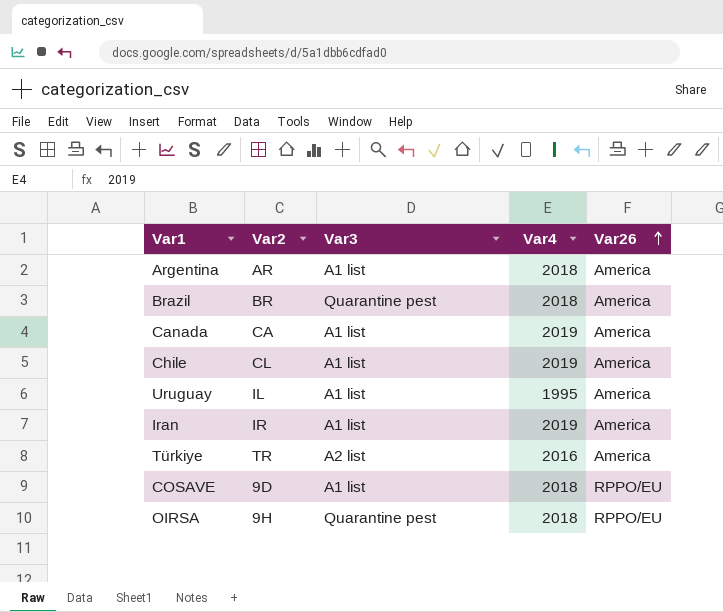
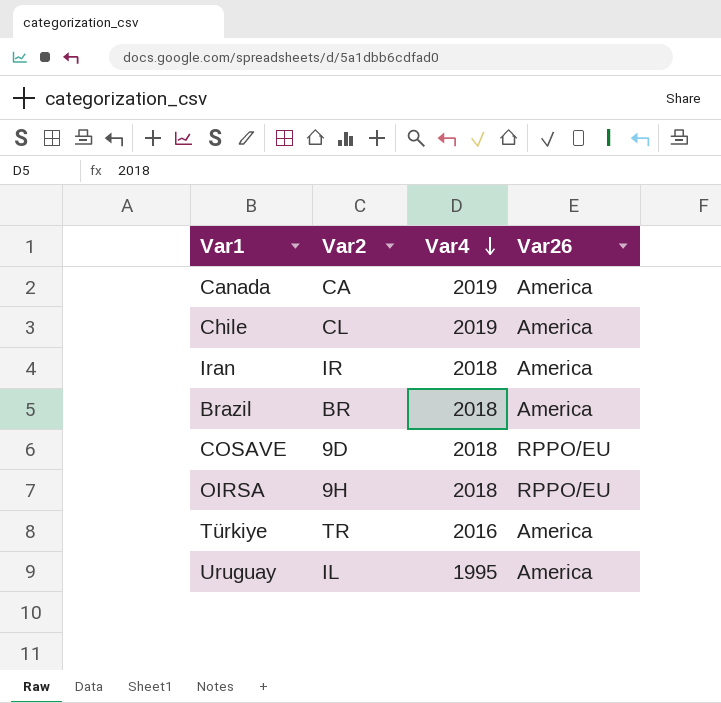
row order: Var26 ascending -> Var4 descending
column Var3 | position: 3 -> none
row Argentina: AR | A1 list | 2018 | America -> none
Iran | Var4: 2019 -> 2018

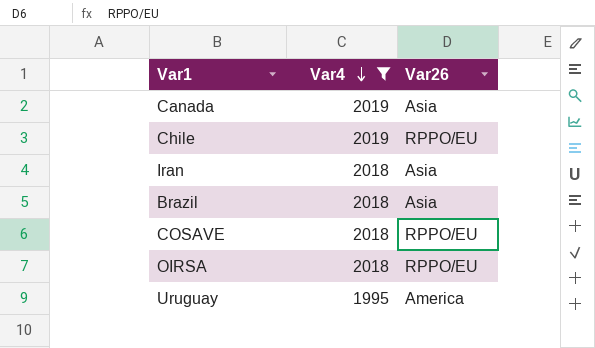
filter: none -> Var4 != 2016
column Var2 | position: 2 -> none
Canada | Var26: America -> Asia
Chile | Var26: America -> RPPO/EU
Iran | Var26: America -> Asia
Brazil | Var26: America -> Asia

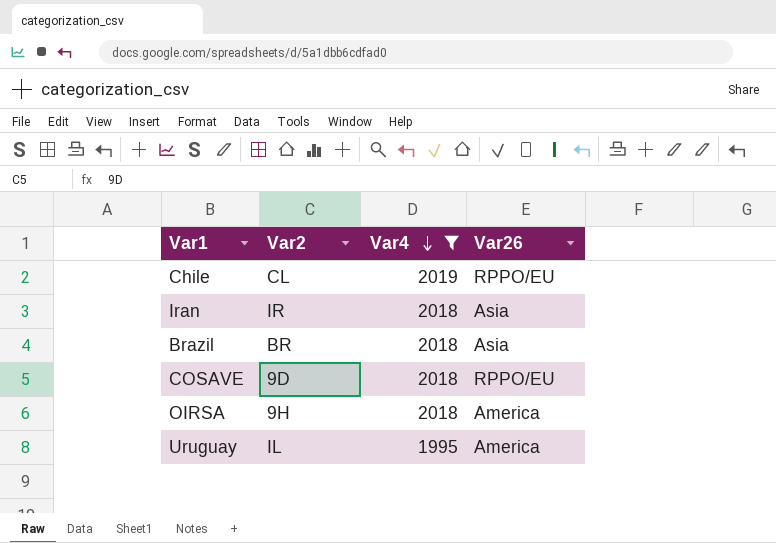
column Var2 | position: none -> 2
row Canada: 2019 | Asia -> none
OIRSA | Var26: RPPO/EU -> America

